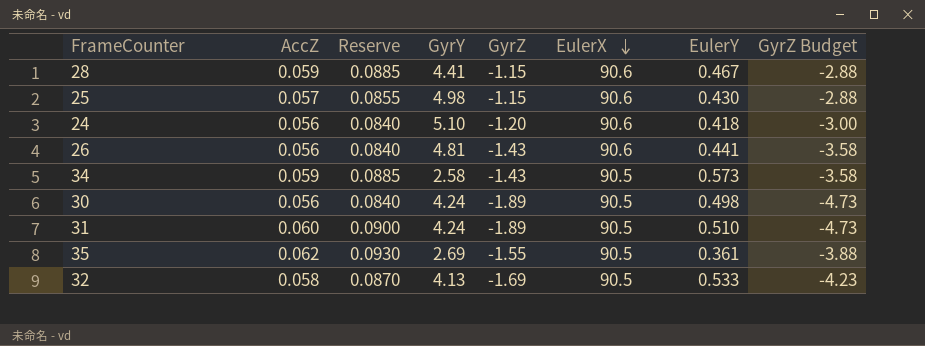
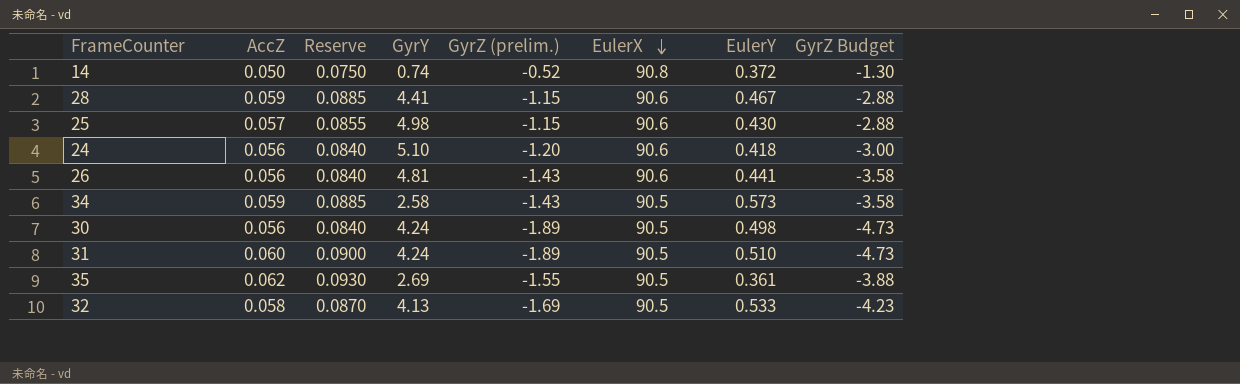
column name: GyrZ -> GyrZ (prelim.)
row 14: none -> 0.050 | 0.0750 | 0.74 | -0.52 | 90.8 | 0.372 | -1.30

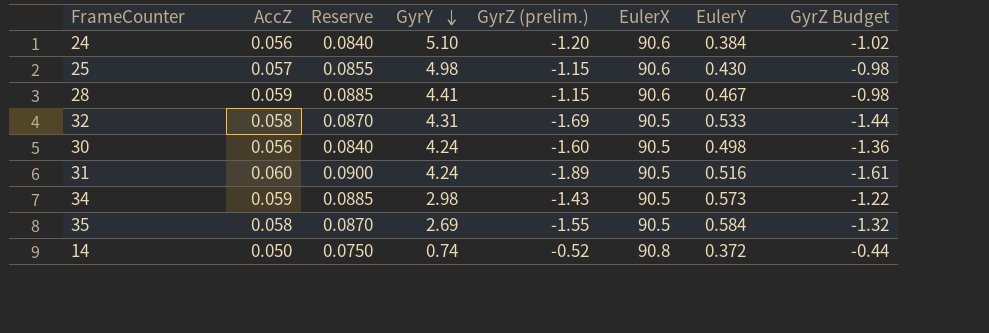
row order: EulerX descending -> GyrY descending
column GyrZ Budget | formula: [GyrZ (prelim.)] * 2.5 -> [GyrZ (prelim.)] * 0.85
row 26: 0.056 | 0.0840 | 4.81 | -1.43 | 90.6 | 0.441 | -3.58 -> none
24 | EulerY: 0.418 -> 0.384
32 | GyrY: 4.13 -> 4.31
30 | GyrZ (prelim.): -1.89 -> -1.60
31 | EulerY: 0.510 -> 0.516
34 | GyrY: 2.58 -> 2.98
35 | AccZ: 0.062 -> 0.058
35 | Reserve: 0.0930 -> 0.0870
35 | EulerY: 0.361 -> 0.584

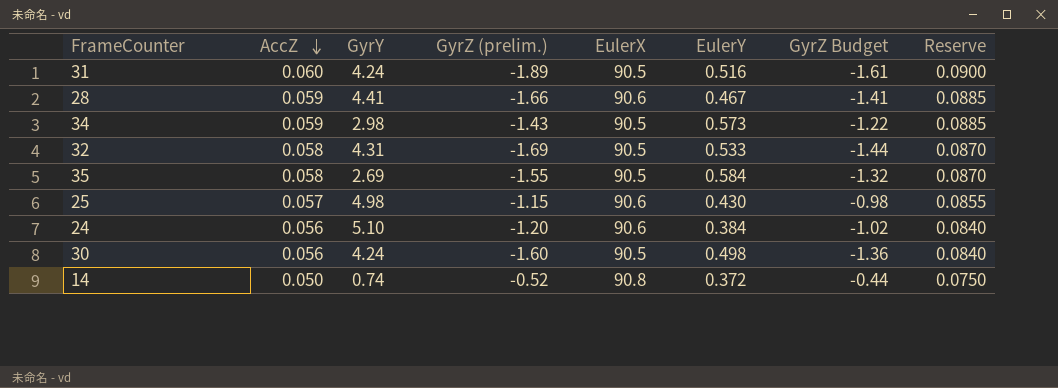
row order: GyrY descending -> AccZ descending
column Reserve | position: 3 -> 8
28 | GyrZ (prelim.): -1.15 -> -1.66
28 | GyrZ Budget: -0.98 -> -1.41

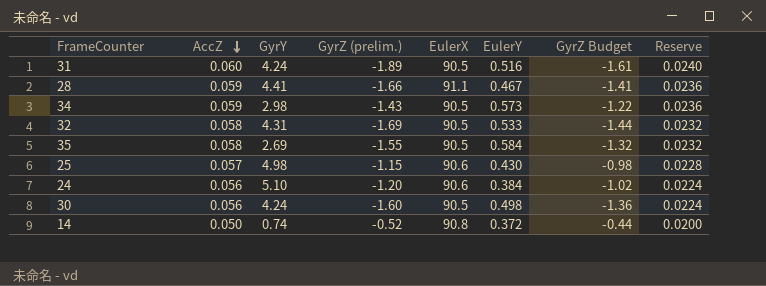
column Reserve | formula: [AccZ] * 1.5 -> [AccZ] * 0.4
28 | EulerX: 90.6 -> 91.1

